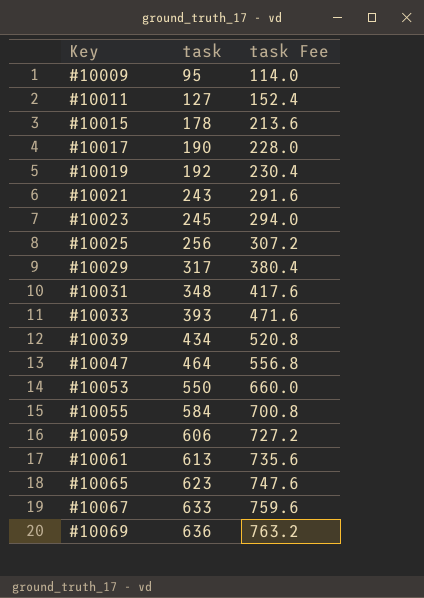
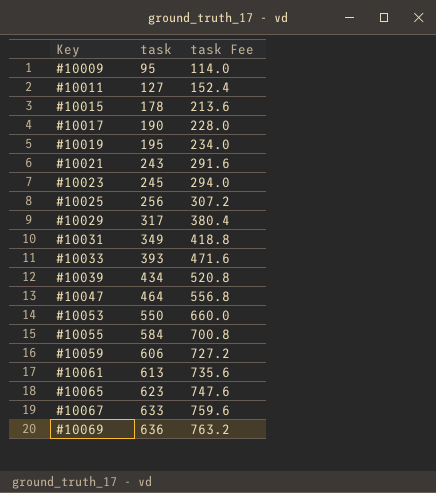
#10019 | task: 192 -> 195
#10019 | task Fee: 230.4 -> 234.0
#10031 | task: 348 -> 349
#10031 | task Fee: 417.6 -> 418.8

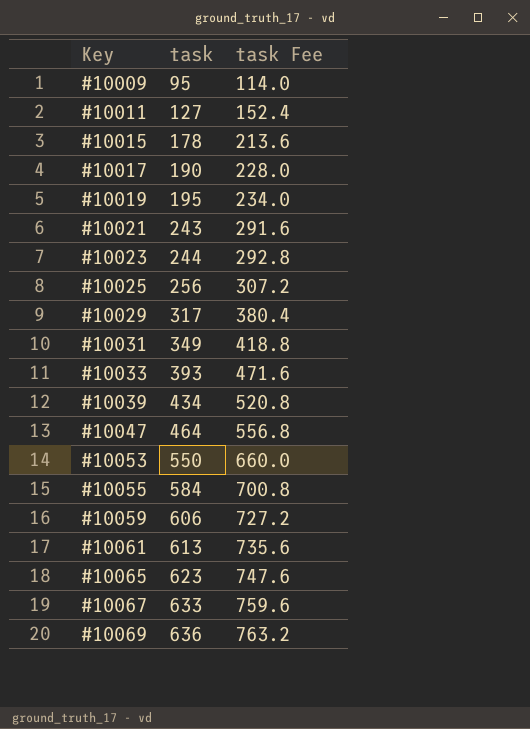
#10023 | task: 245 -> 244
#10023 | task Fee: 294.0 -> 292.8

